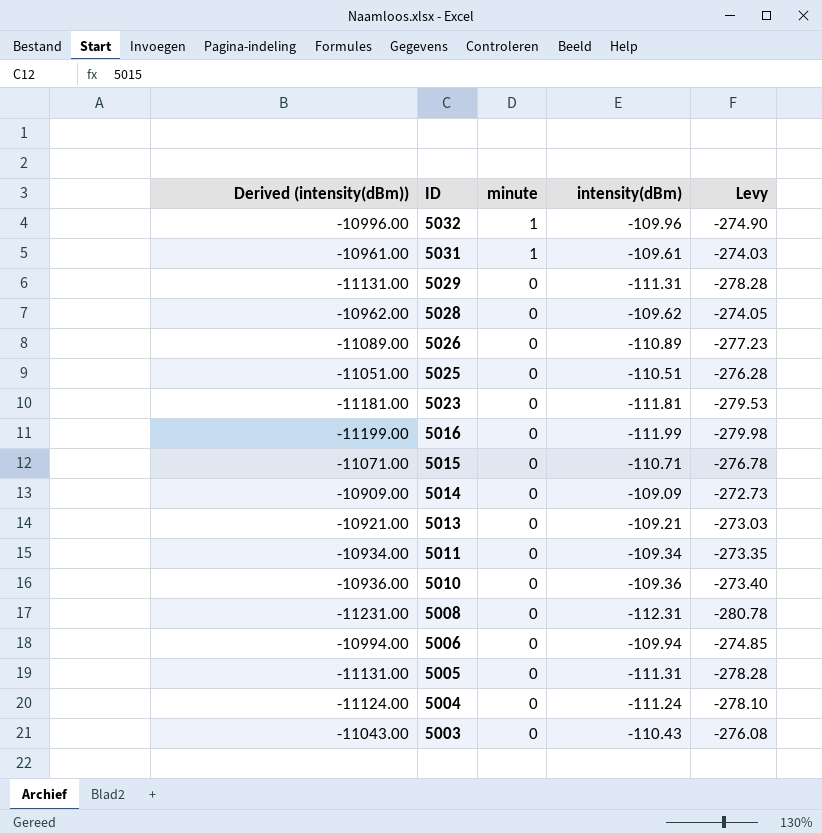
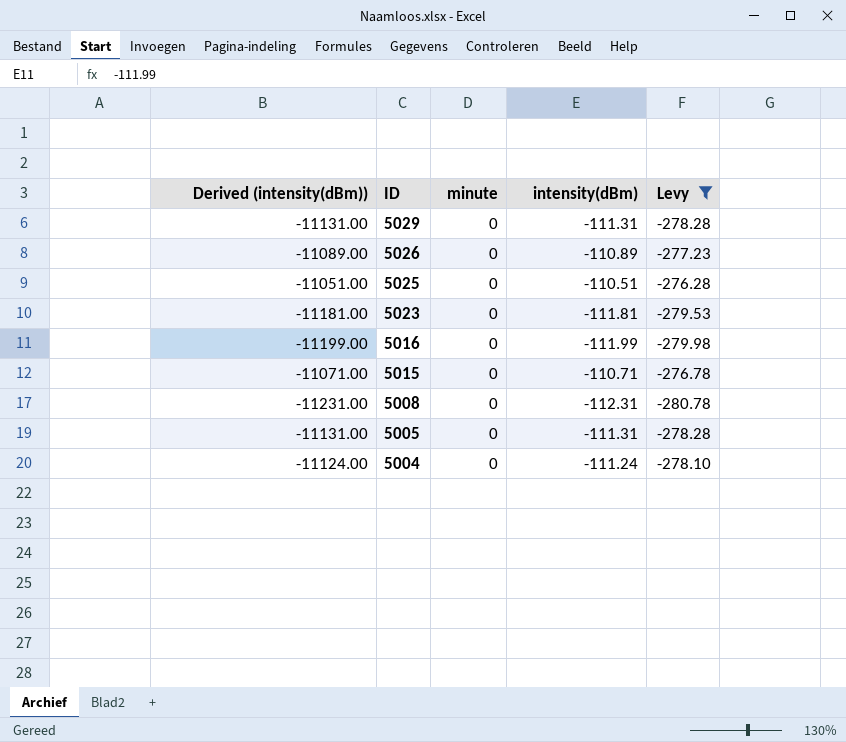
filter: none -> Levy <= -276.28

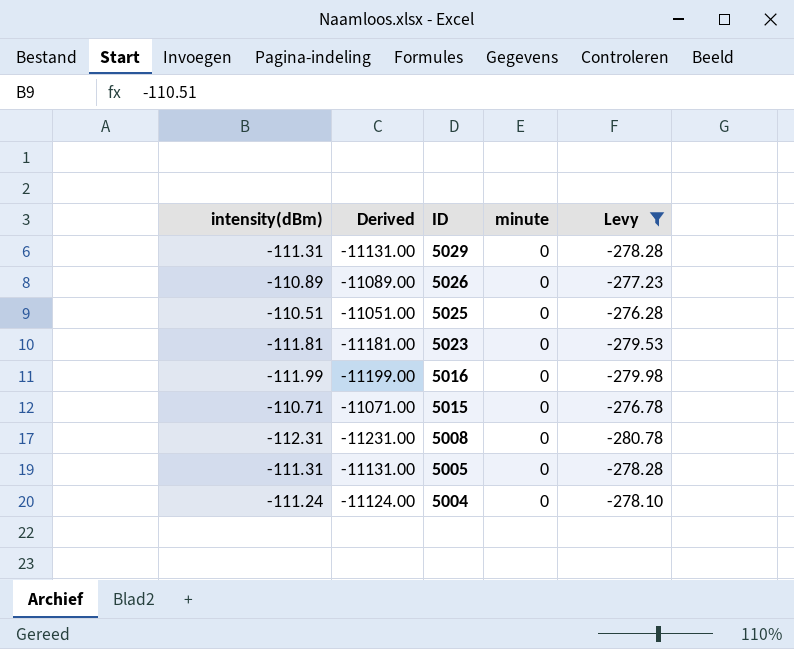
column intensity(dBm) | position: 4 -> 1
column name: Derived (intensity(dBm)) -> Derived

